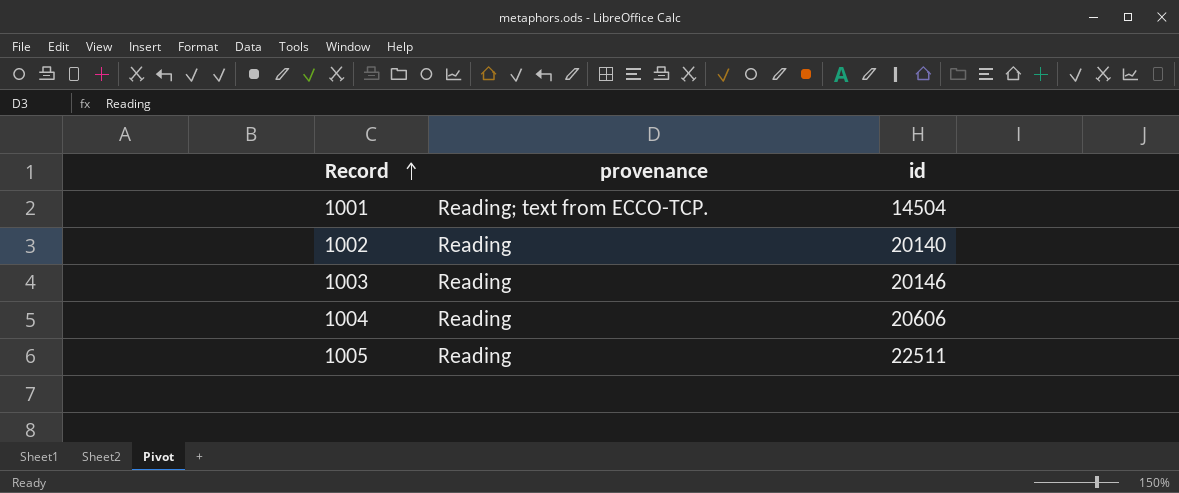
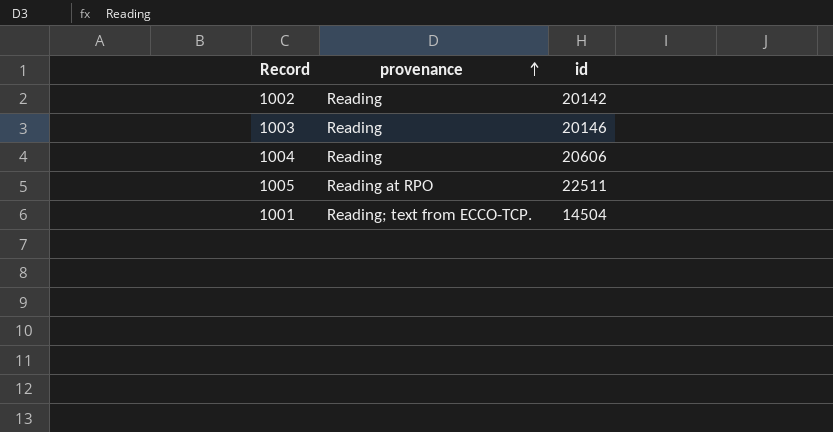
row order: Record ascending -> provenance ascending
1002 | id: 20140 -> 20142
1005 | provenance: Reading -> Reading at RPO

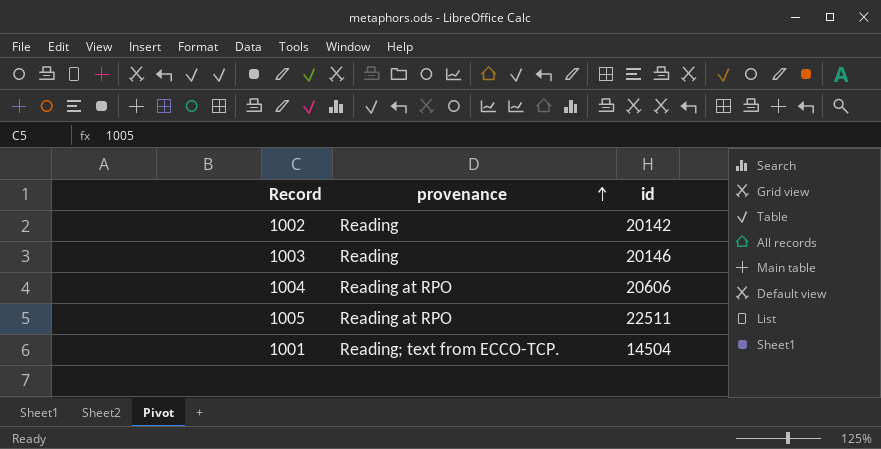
1004 | provenance: Reading -> Reading at RPO

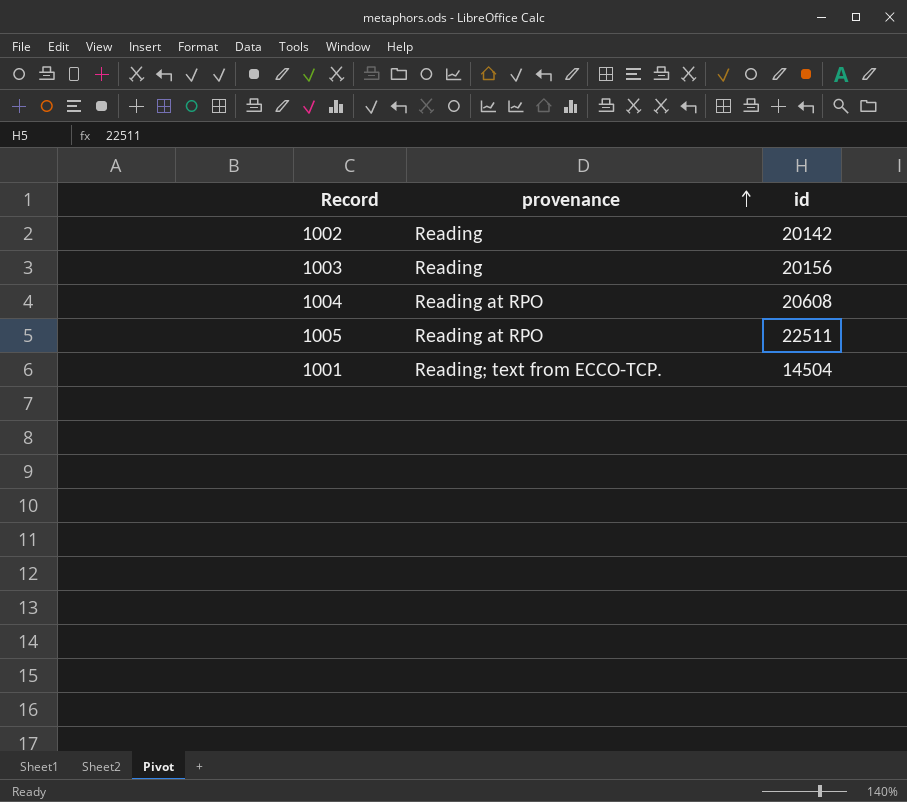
1003 | id: 20146 -> 20156
1004 | id: 20606 -> 20608

